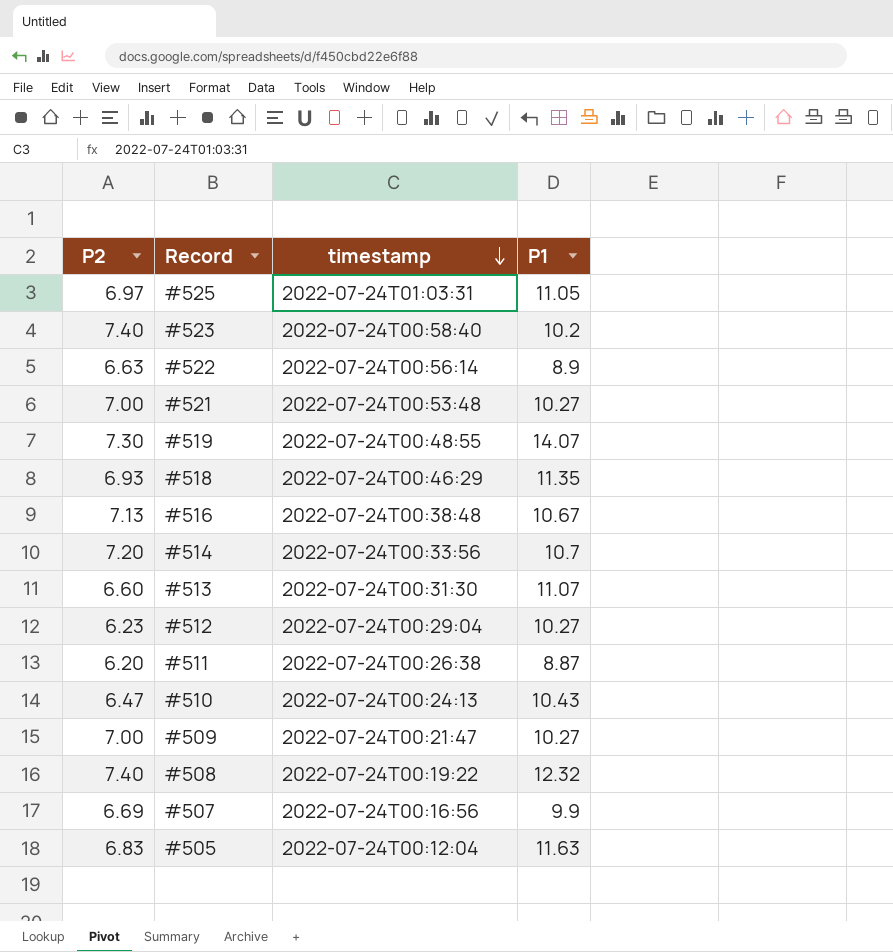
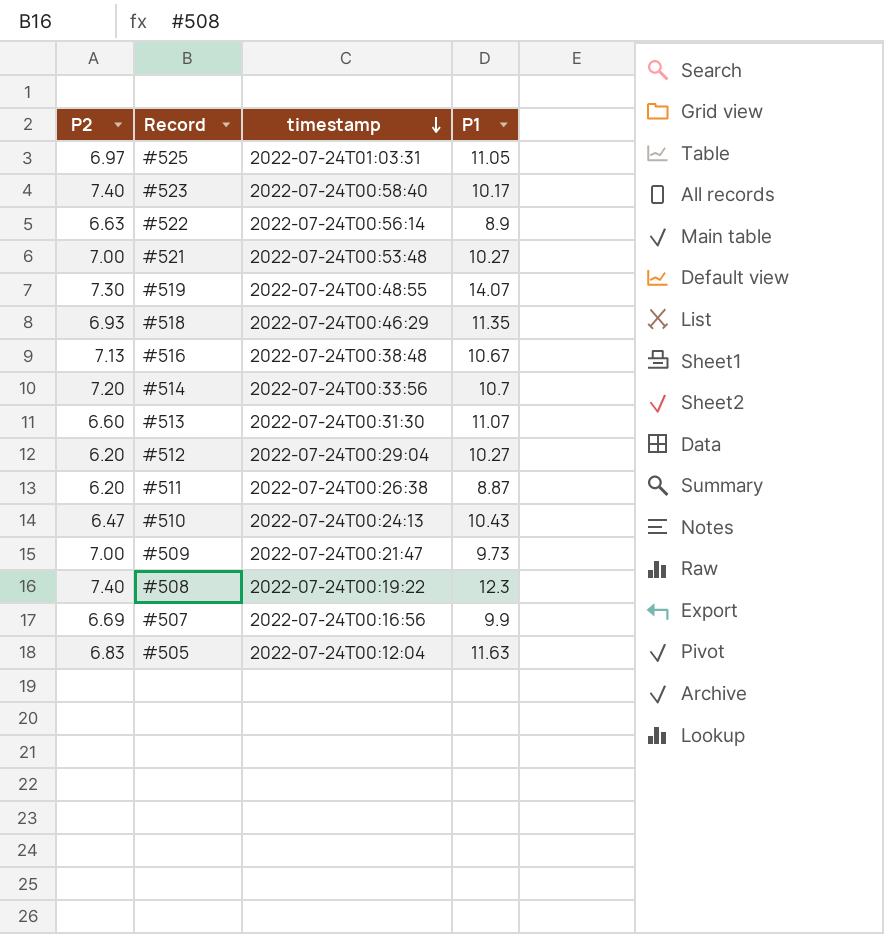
#523 | P1: 10.2 -> 10.17
#512 | P2: 6.23 -> 6.20
#509 | P1: 10.27 -> 9.73
#508 | P1: 12.32 -> 12.3

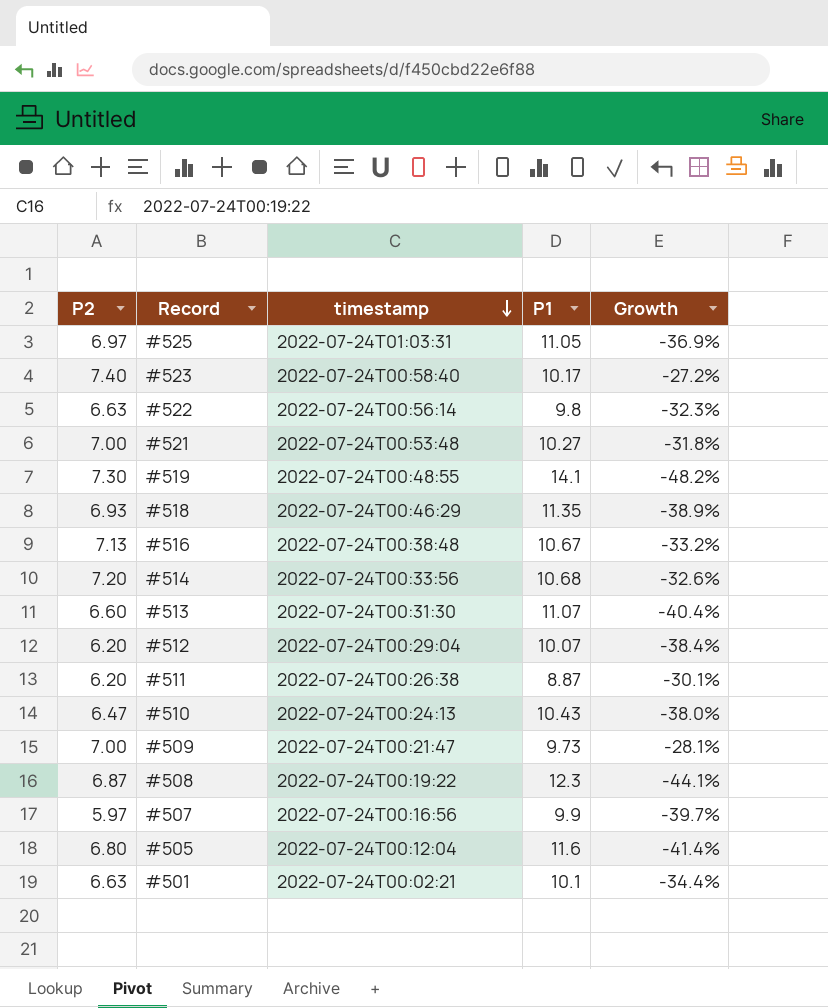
column Growth | formula: none -> ([P2] - [P1]) / [P1]
#522 | P1: 8.9 -> 9.8
#519 | P1: 14.07 -> 14.1
#514 | P1: 10.7 -> 10.68
#512 | P1: 10.27 -> 10.07
#508 | P2: 7.40 -> 6.87
#507 | P2: 6.69 -> 5.97
#505 | P2: 6.83 -> 6.80
#505 | P1: 11.63 -> 11.6
row #501: none -> 6.63 | 2022-07-24T00:02:21 | 10.1 | -34.4%

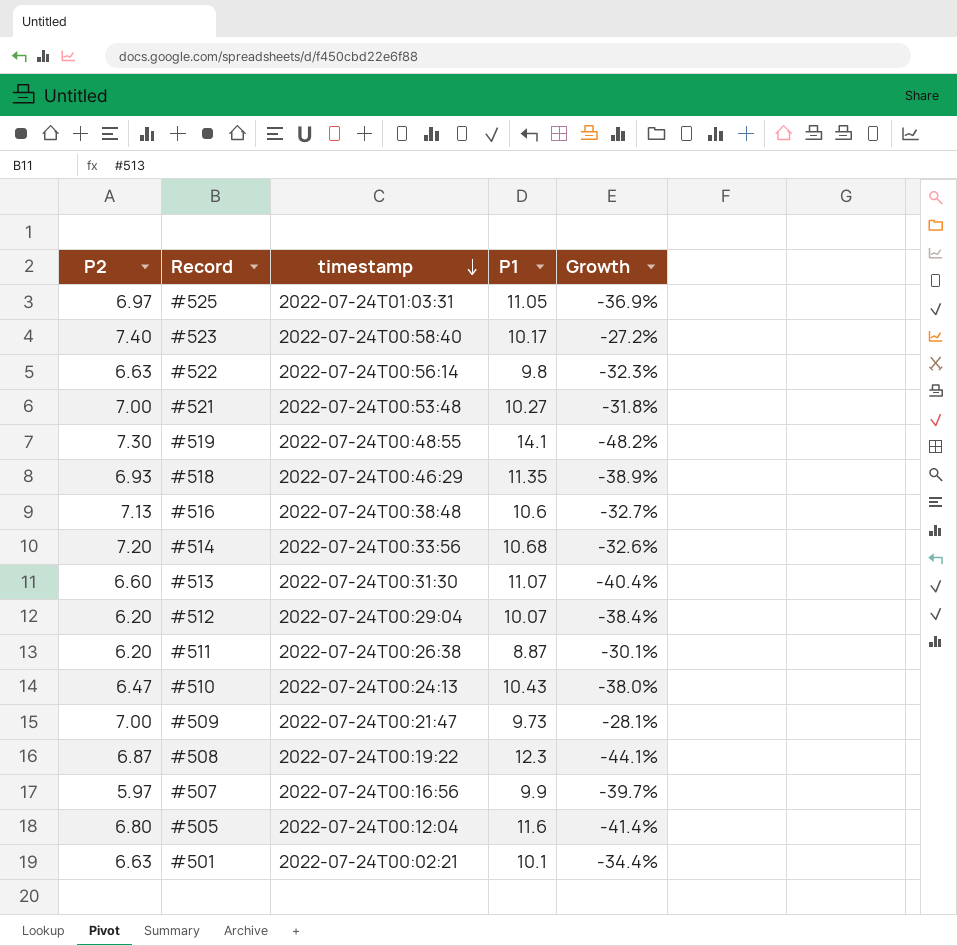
#516 | P1: 10.67 -> 10.6
#516 | Growth: -33.2% -> -32.7%

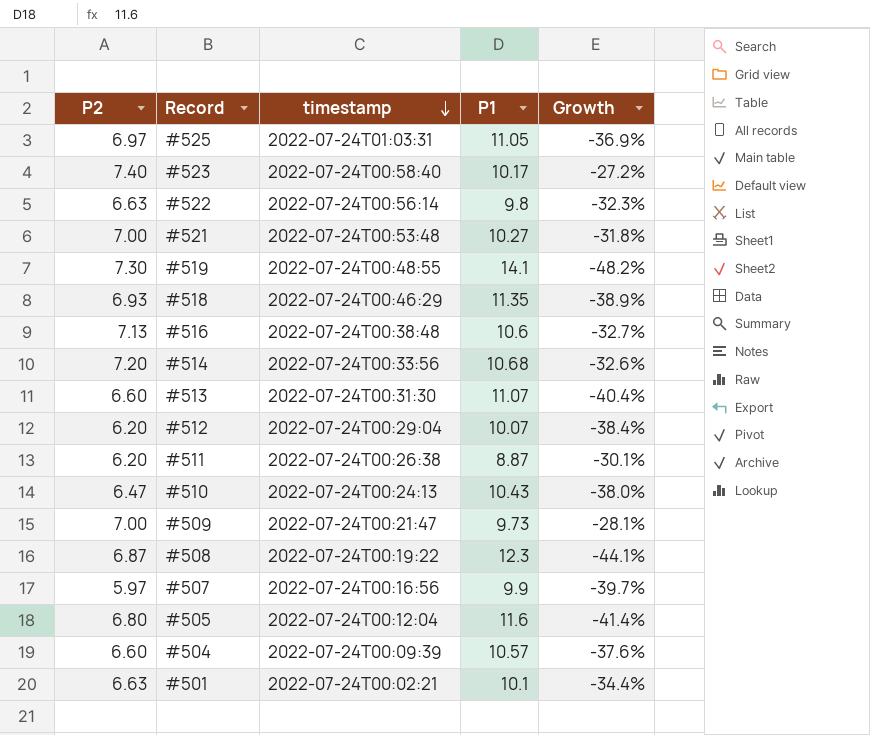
row #504: none -> 6.60 | 2022-07-24T00:09:39 | 10.57 | -37.6%

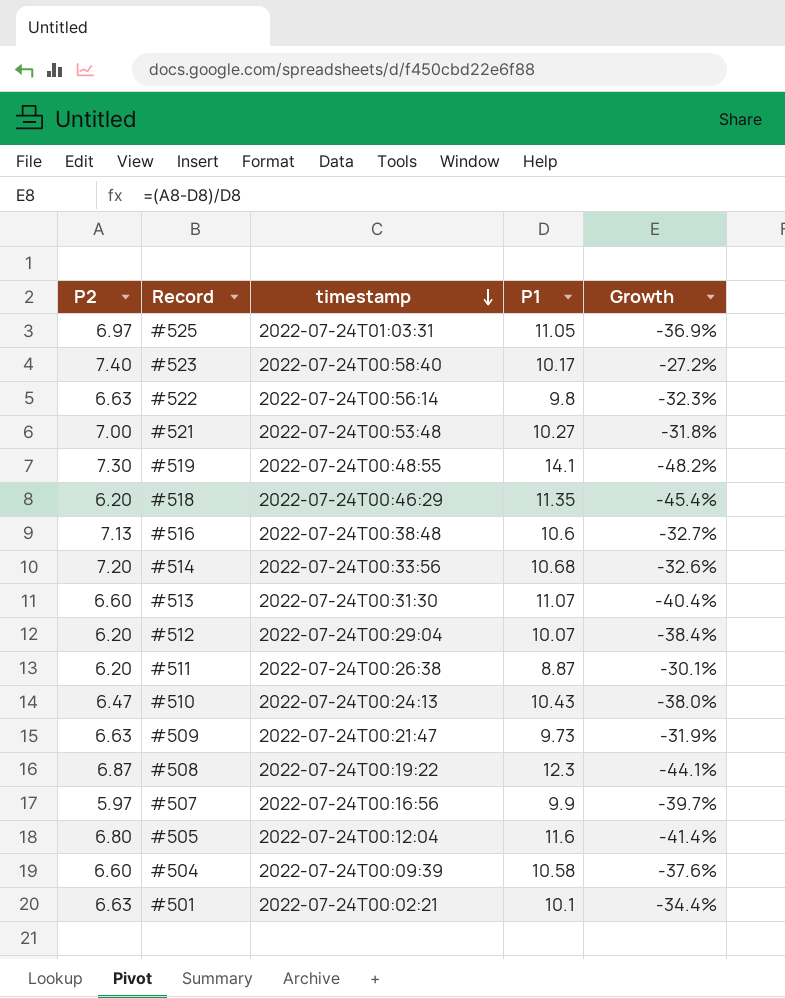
#518 | P2: 6.93 -> 6.20
#518 | Growth: -38.9% -> -45.4%
#509 | P2: 7.00 -> 6.63
#509 | Growth: -28.1% -> -31.9%
#504 | P1: 10.57 -> 10.58

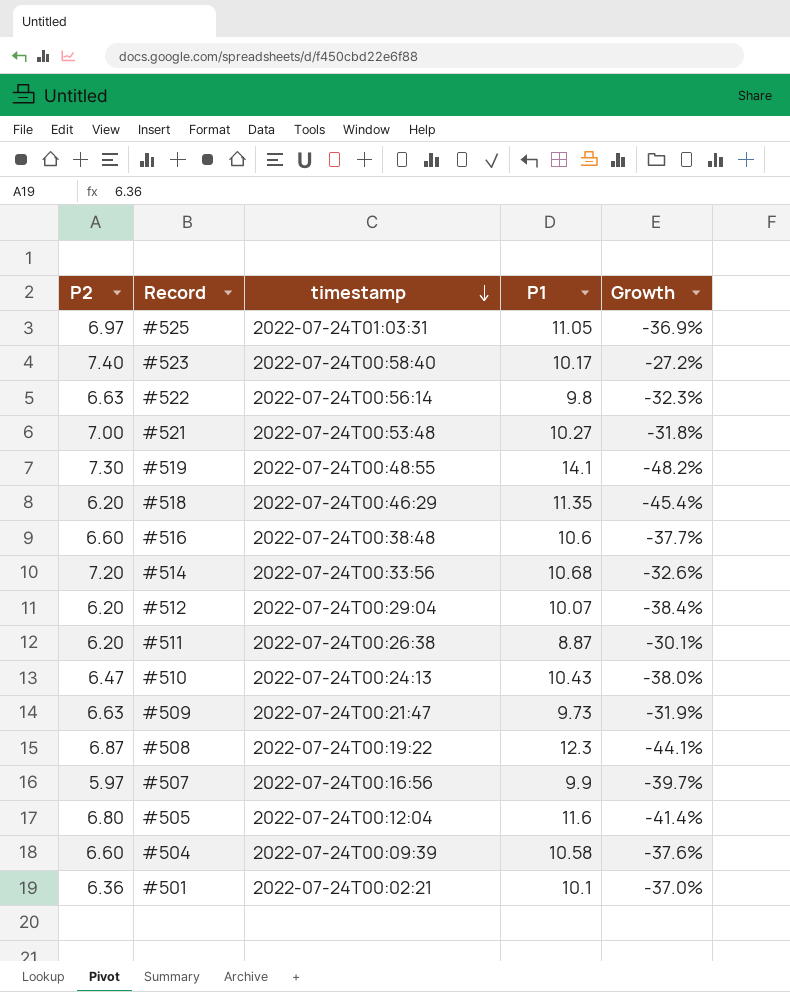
row #513: 6.60 | 2022-07-24T00:31:30 | 11.07 | -40.4% -> none
#516 | P2: 7.13 -> 6.60
#516 | Growth: -32.7% -> -37.7%
#501 | P2: 6.63 -> 6.36
#501 | Growth: -34.4% -> -37.0%

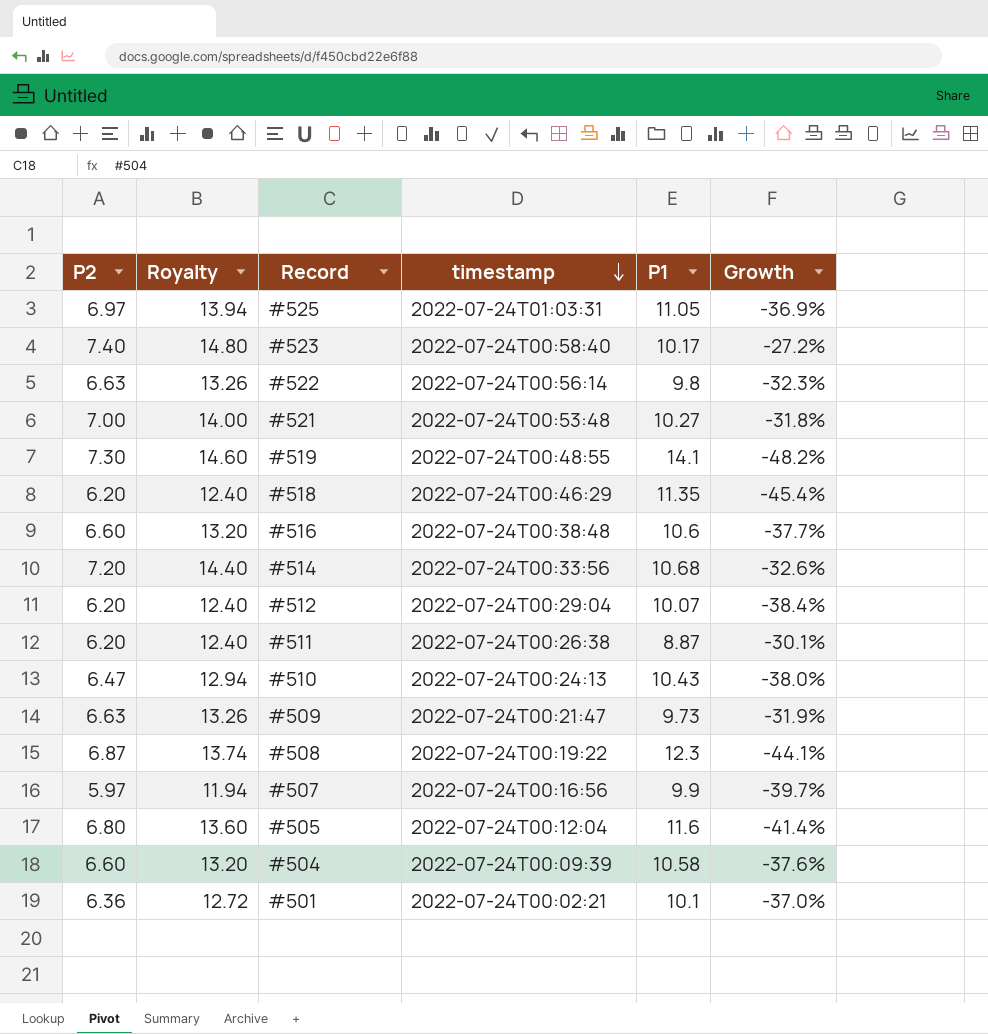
column Royalty | formula: none -> [P2] * 2

